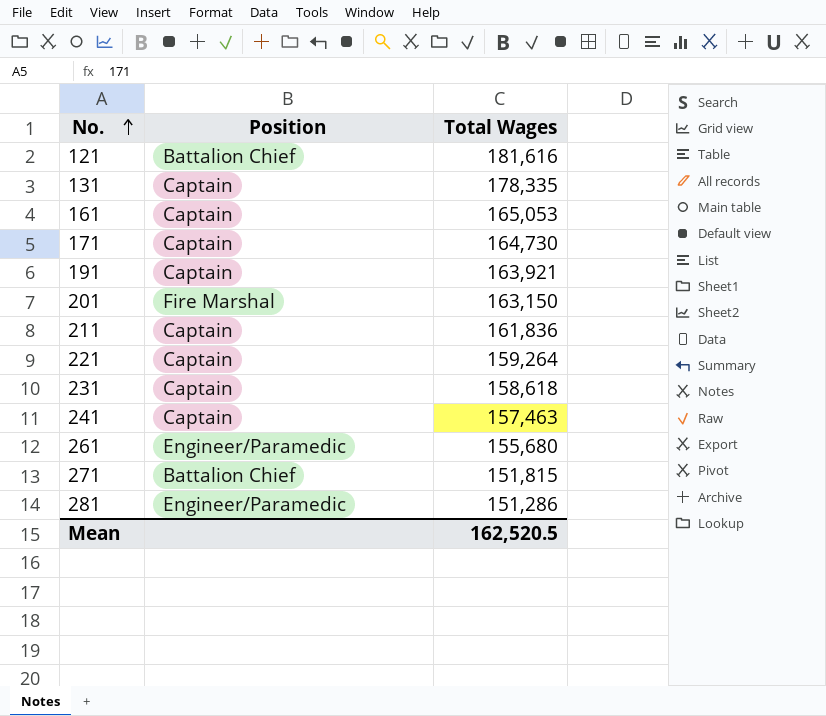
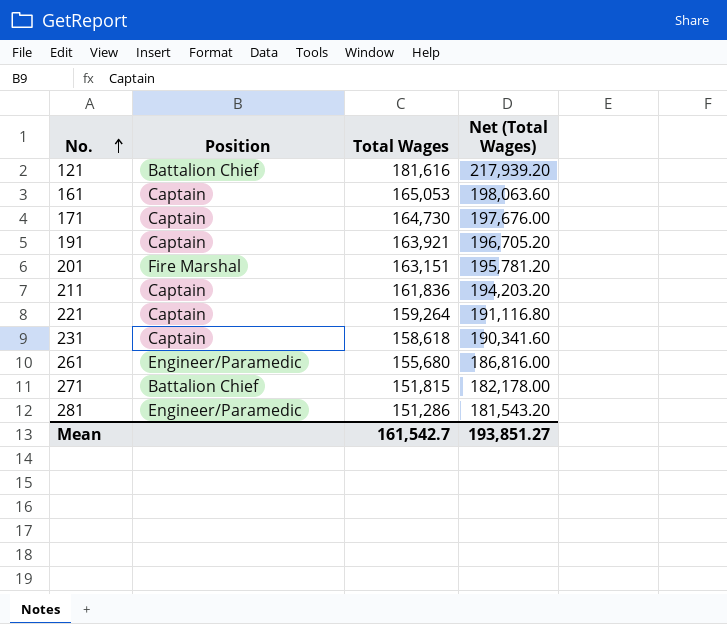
column Net (Total Wages) | formula: none -> [Total Wages] * 1.2
row 131: Captain | 178,335 -> none
row 241: Captain | 157,463 -> none
201 | Total Wages: 163,150 -> 163,151
Mean | Total Wages: 162,520.5 -> 161,542.7

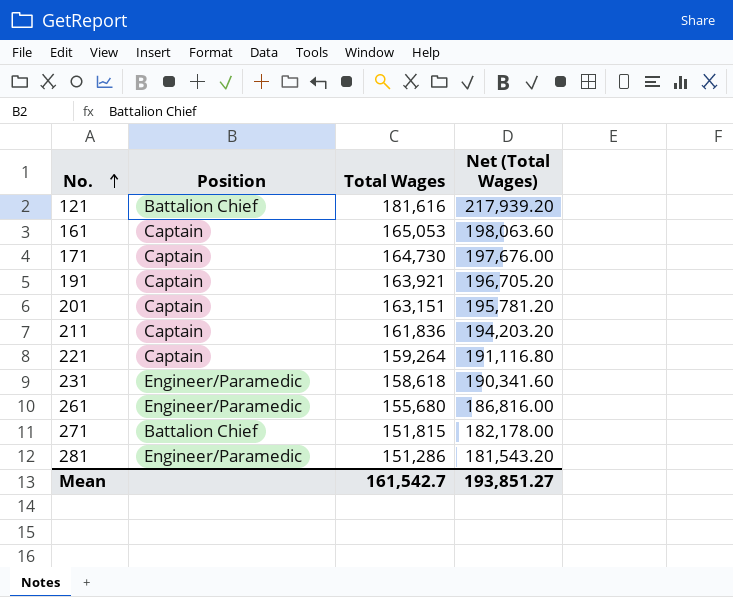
201 | Position: Fire Marshal -> Captain
231 | Position: Captain -> Engineer/Paramedic

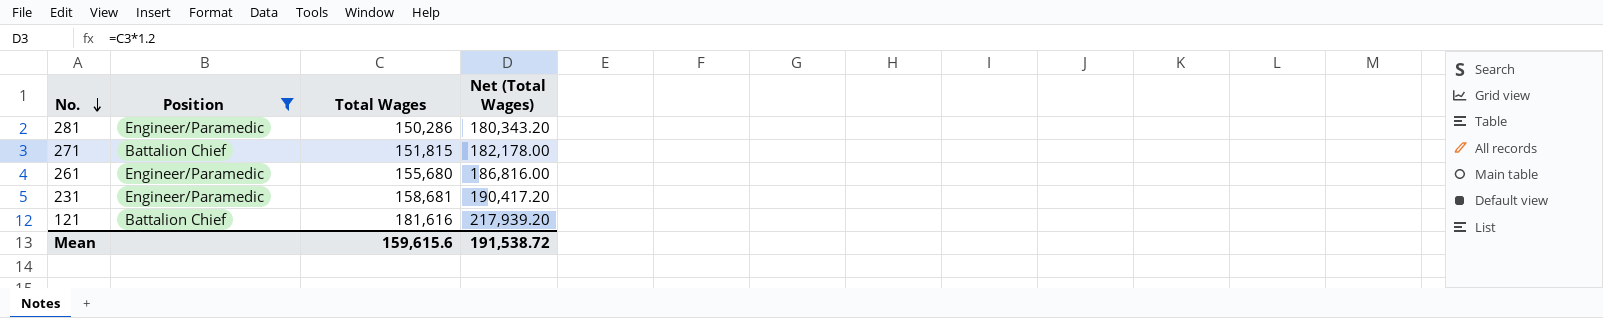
filter: none -> Position != Captain
row order: No. ascending -> No. descending
281 | Total Wages: 151,286 -> 150,286
281 | Net (Total Wages): 181,543.20 -> 180,343.20
231 | Total Wages: 158,618 -> 158,681
231 | Net (Total Wages): 190,341.60 -> 190,417.20
Mean | Total Wages: 161,542.7 -> 159,615.6
Mean | Net (Total Wages): 193,851.27 -> 191,538.72

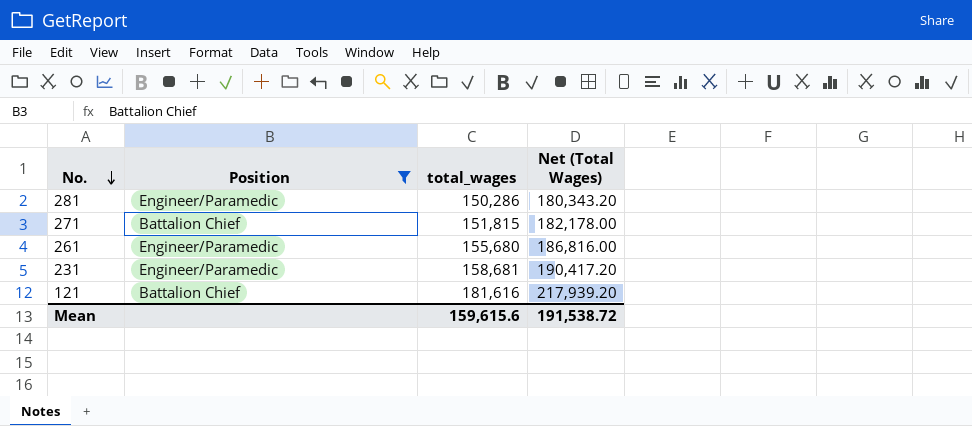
column name: Total Wages -> total_wages

